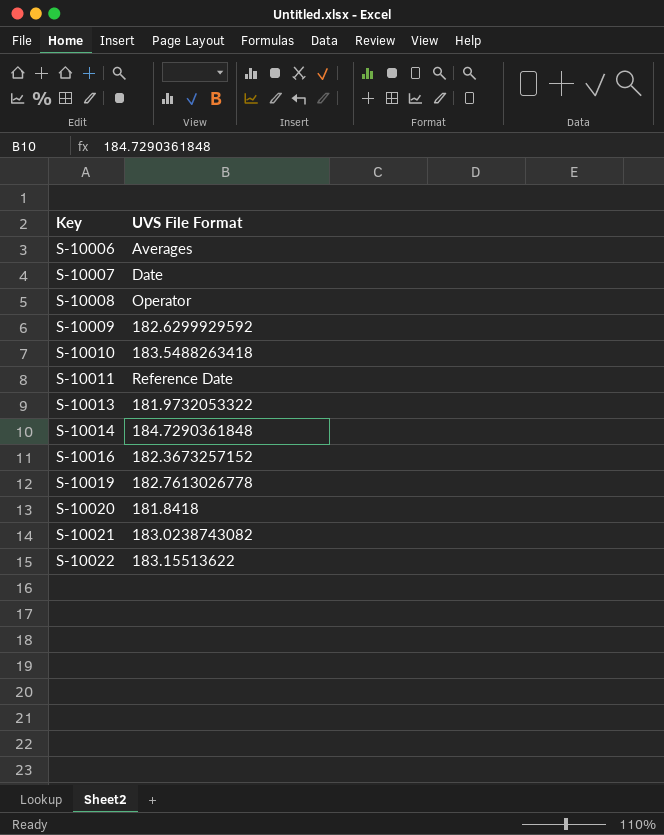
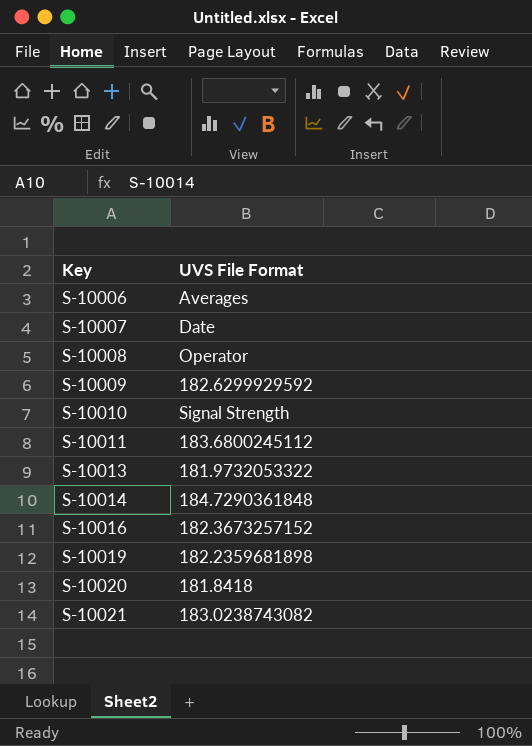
row S-10022: 183.15513622 -> none
S-10010 | UVS File Format: 183.5488263418 -> Signal Strength
S-10011 | UVS File Format: Reference Date -> 183.6800245112
S-10019 | UVS File Format: 182.7613026778 -> 182.2359681898

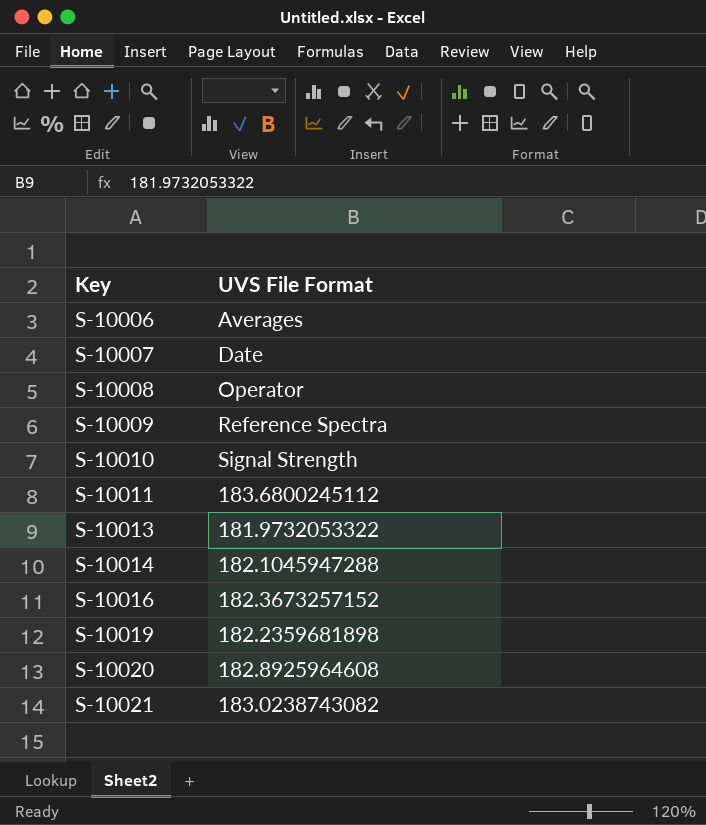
S-10009 | UVS File Format: 182.6299929592 -> Reference Spectra
S-10014 | UVS File Format: 184.7290361848 -> 182.1045947288
S-10020 | UVS File Format: 181.8418 -> 182.8925964608

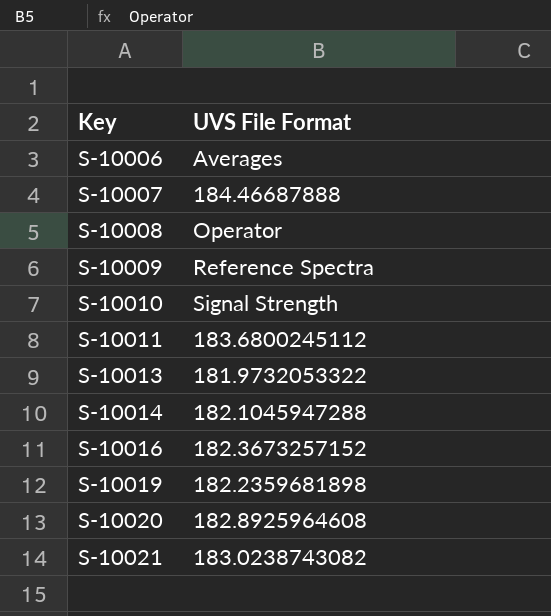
S-10007 | UVS File Format: Date -> 184.46687888

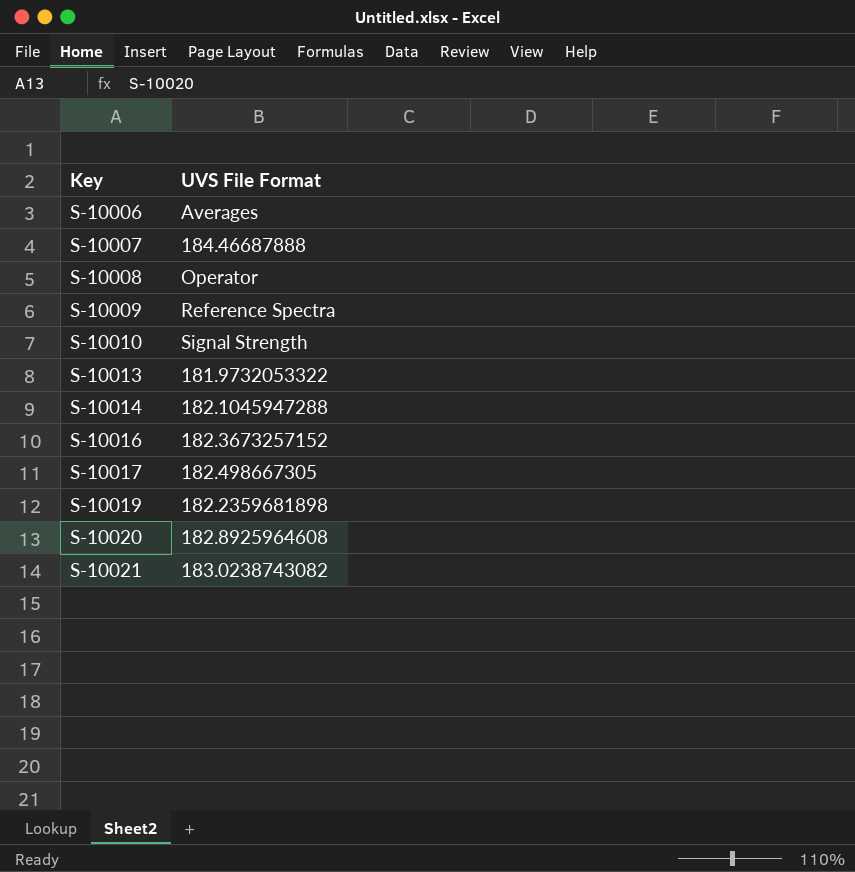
row S-10011: 183.6800245112 -> none
row S-10017: none -> 182.498667305

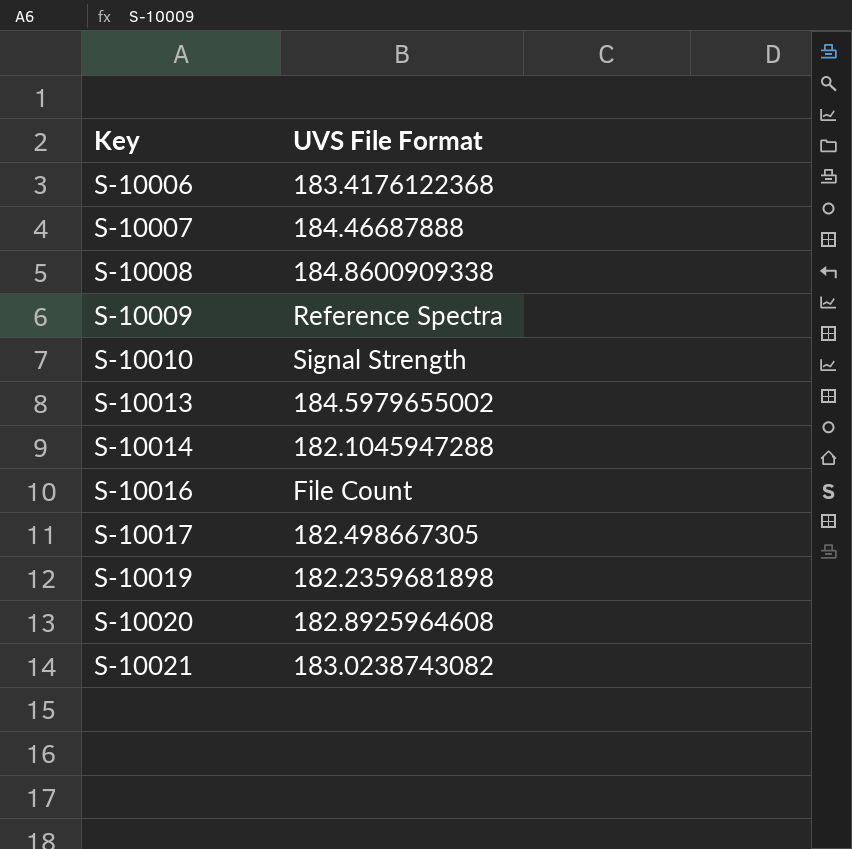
S-10006 | UVS File Format: Averages -> 183.4176122368
S-10008 | UVS File Format: Operator -> 184.8600909338
S-10013 | UVS File Format: 181.9732053322 -> 184.5979655002
S-10016 | UVS File Format: 182.3673257152 -> File Count

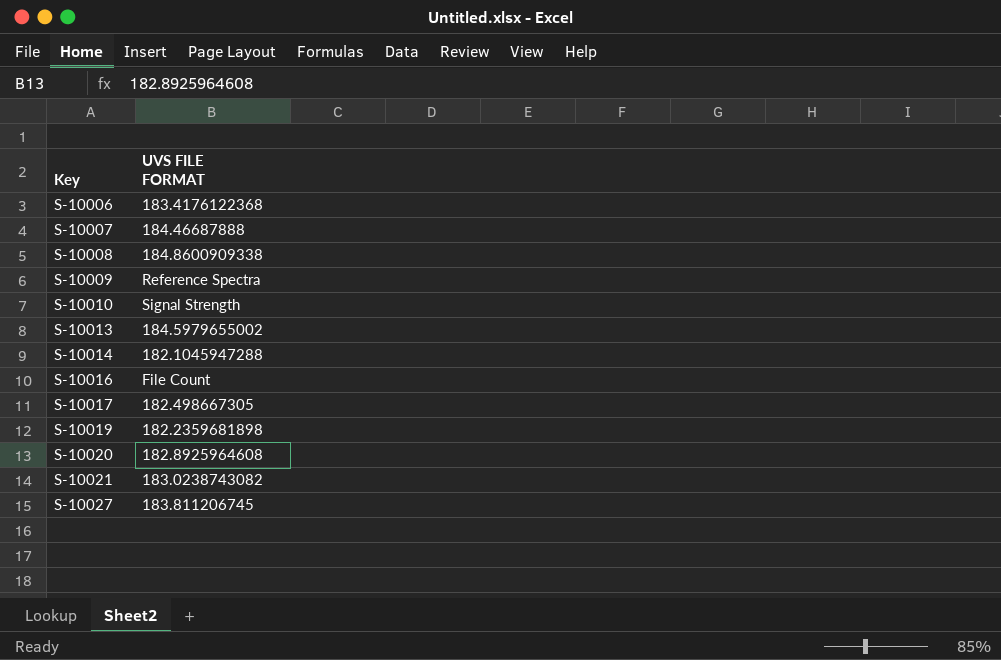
column name: UVS File Format -> UVS FILE FORMAT
row S-10027: none -> 183.811206745

